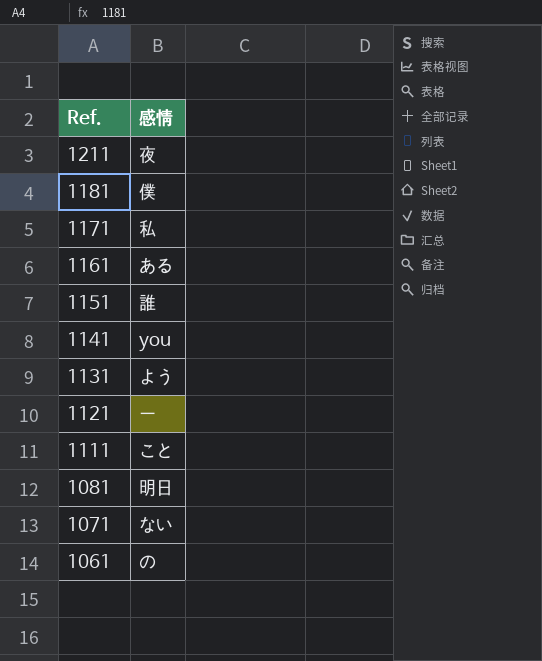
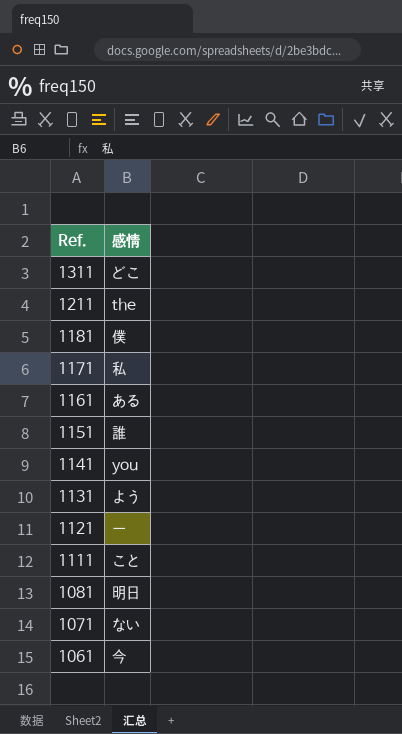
row 1311: none -> どこ
1211 | 感情: 夜 -> the
1061 | 感情: の -> 今

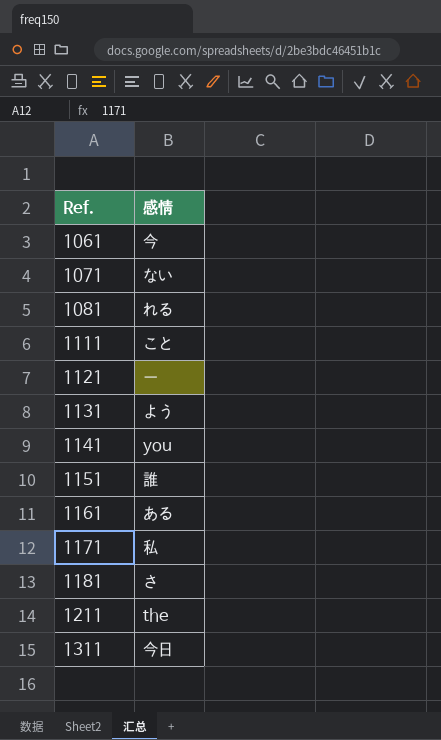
row order: Ref. descending -> Ref. ascending
1081 | 感情: 明日 -> れる
1181 | 感情: 僕 -> さ
1311 | 感情: どこ -> 今日

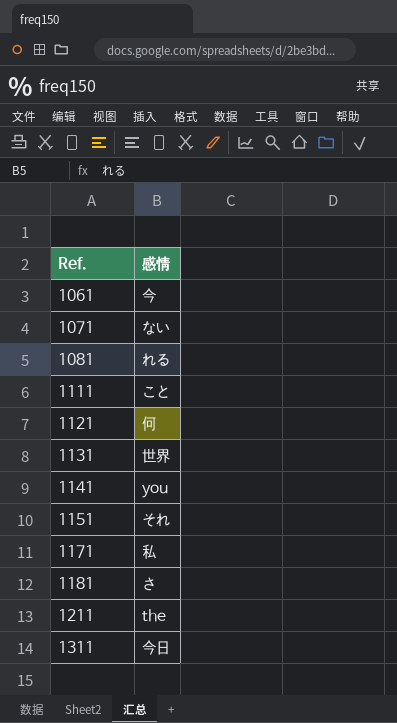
row 1161: ある -> none
1121 | 感情: 一 -> 何
1131 | 感情: よう -> 世界
1151 | 感情: 誰 -> それ

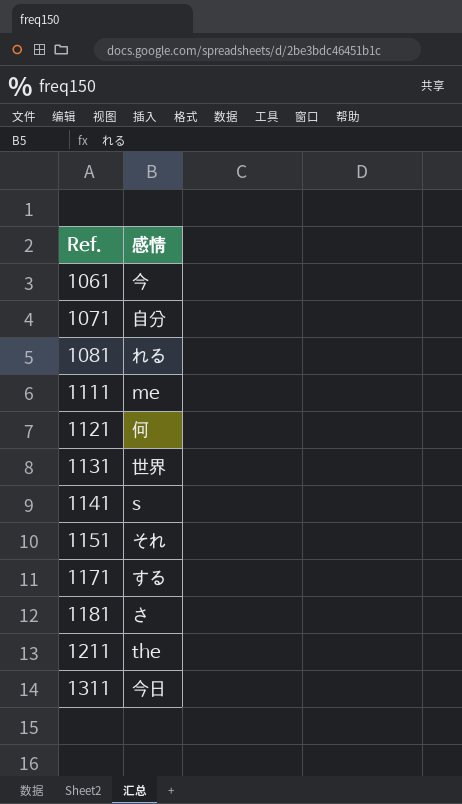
1071 | 感情: ない -> 自分
1111 | 感情: こと -> me
1141 | 感情: you -> s
1171 | 感情: 私 -> する

